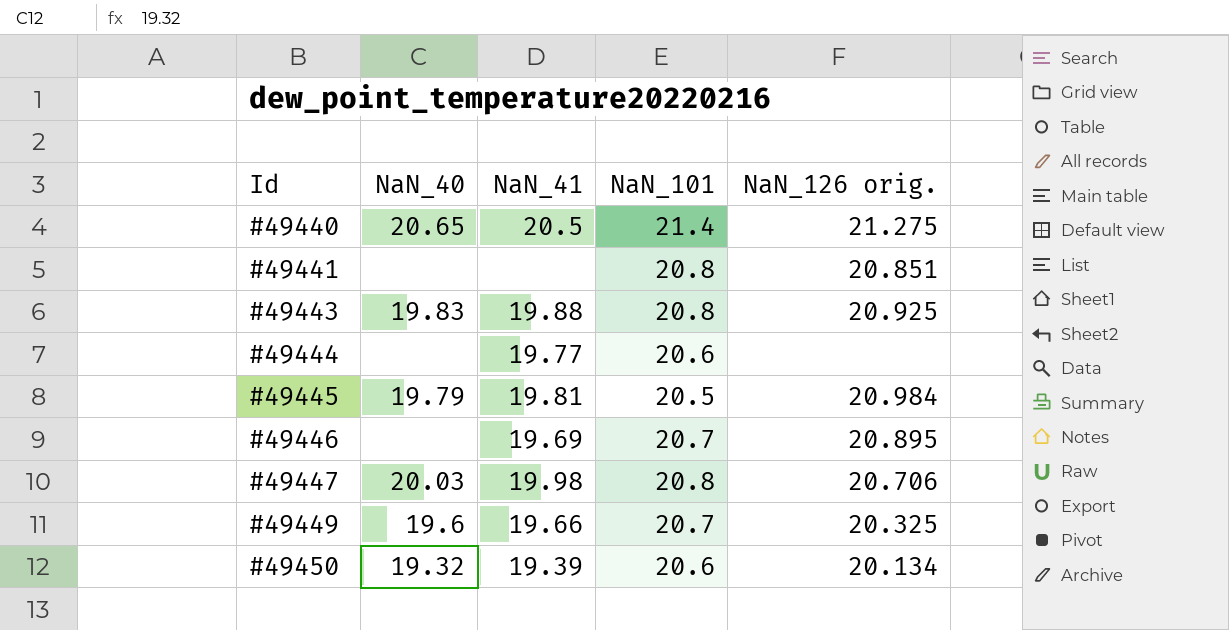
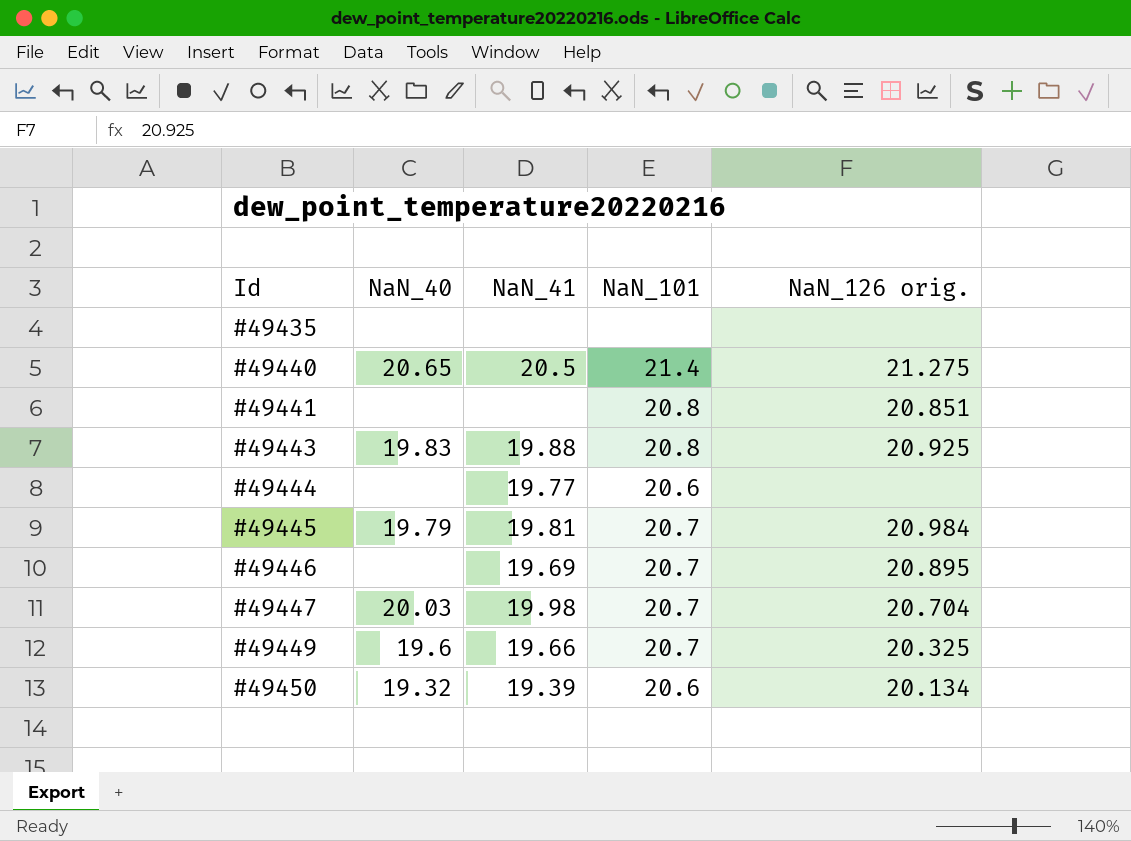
row #49435: none -> none | none | none | none
#49445 | NaN_101: 20.5 -> 20.7
#49447 | NaN_101: 20.8 -> 20.7
#49447 | NaN_126 orig.: 20.706 -> 20.704

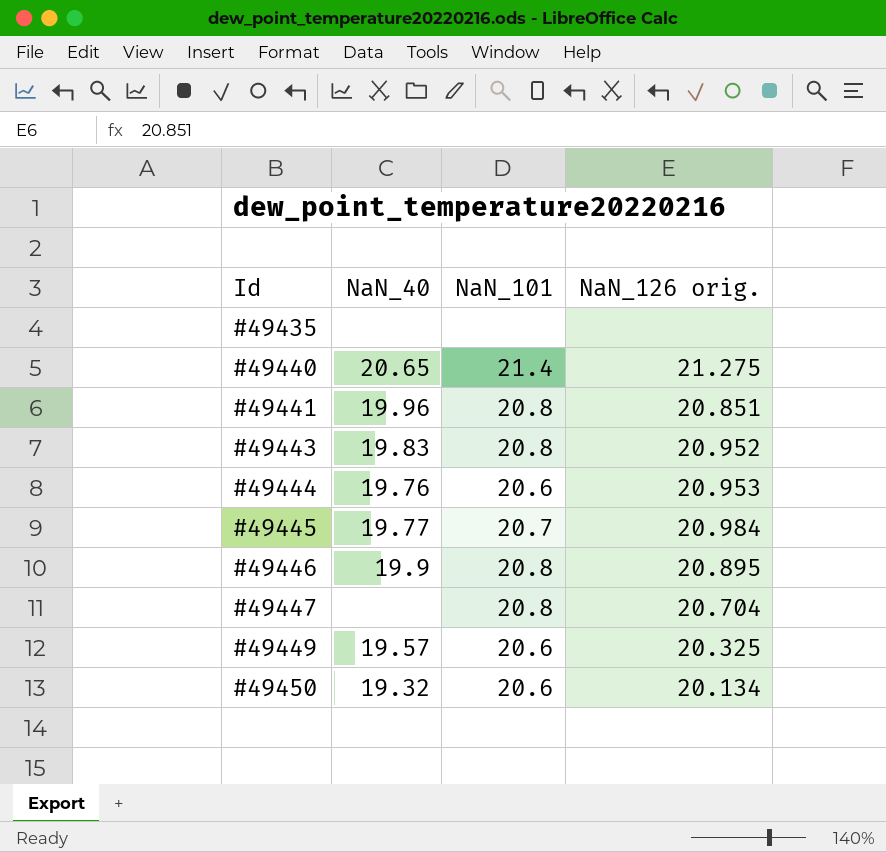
column NaN_41 | position: 3 -> none
#49441 | NaN_40: none -> 19.96
#49443 | NaN_126 orig.: 20.925 -> 20.952
#49444 | NaN_40: none -> 19.76
#49444 | NaN_126 orig.: none -> 20.953
#49445 | NaN_40: 19.79 -> 19.77
#49446 | NaN_40: none -> 19.9
#49446 | NaN_101: 20.7 -> 20.8
#49447 | NaN_40: 20.03 -> none
#49447 | NaN_101: 20.7 -> 20.8
#49449 | NaN_40: 19.6 -> 19.57
#49449 | NaN_101: 20.7 -> 20.6

